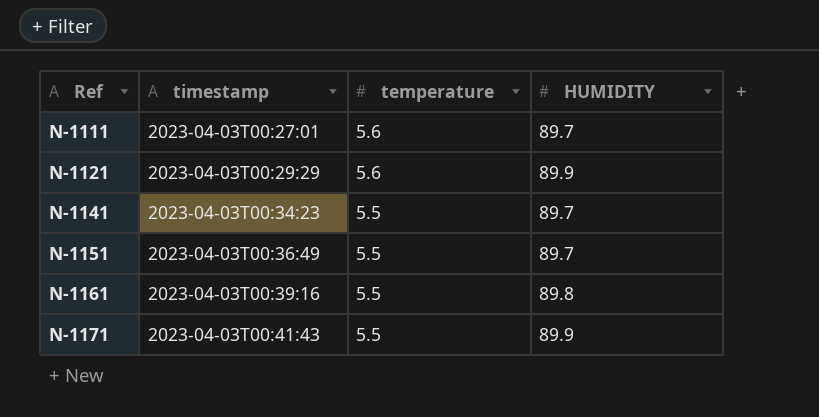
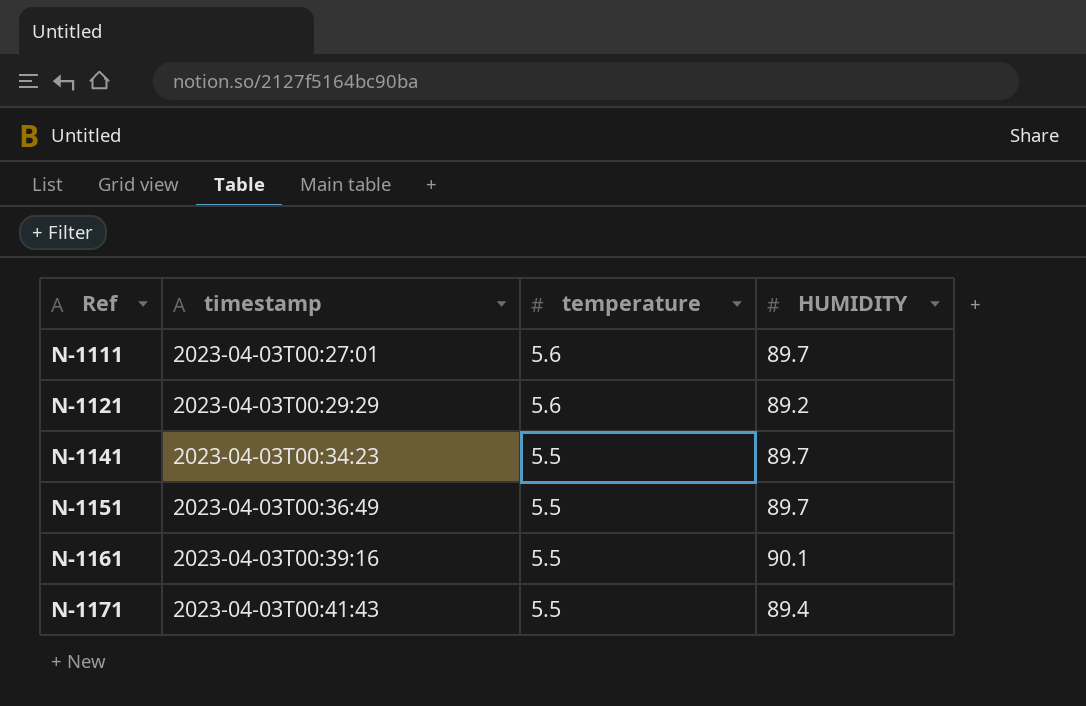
N-1121 | HUMIDITY: 89.9 -> 89.2
N-1161 | HUMIDITY: 89.8 -> 90.1
N-1171 | HUMIDITY: 89.9 -> 89.4

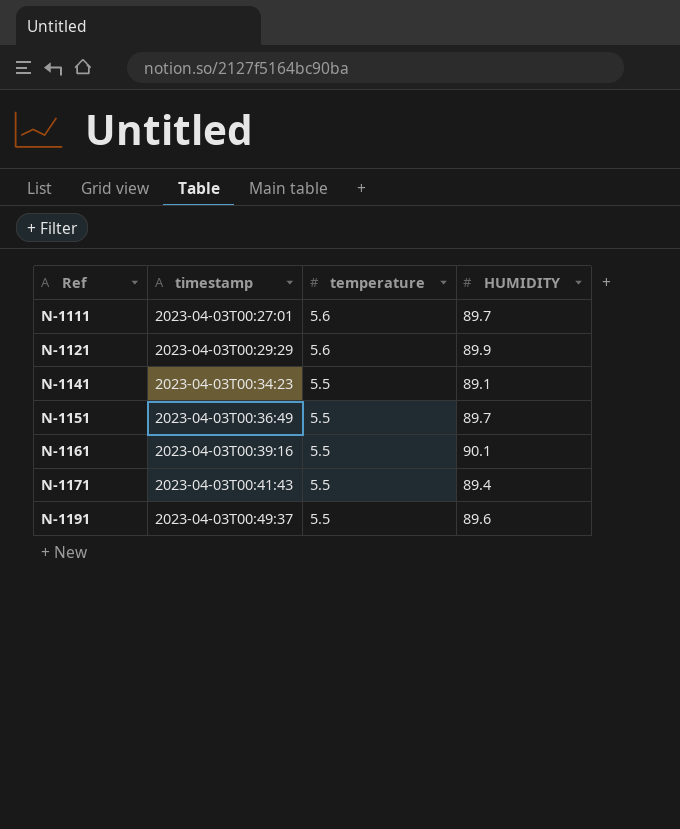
N-1121 | HUMIDITY: 89.2 -> 89.9
N-1141 | HUMIDITY: 89.7 -> 89.1
row N-1191: none -> 2023-04-03T00:49:37 | 5.5 | 89.6

